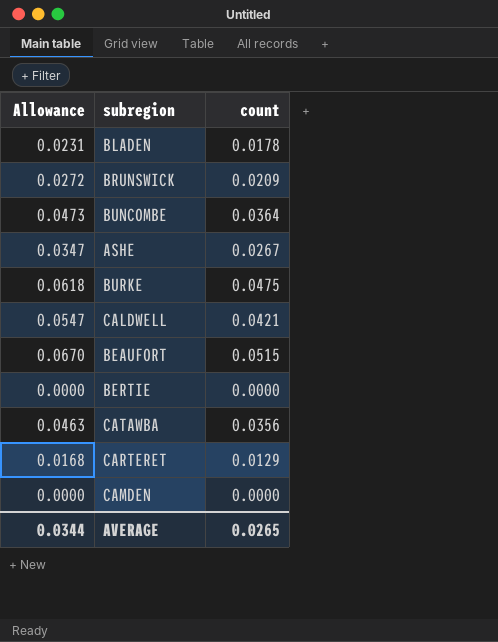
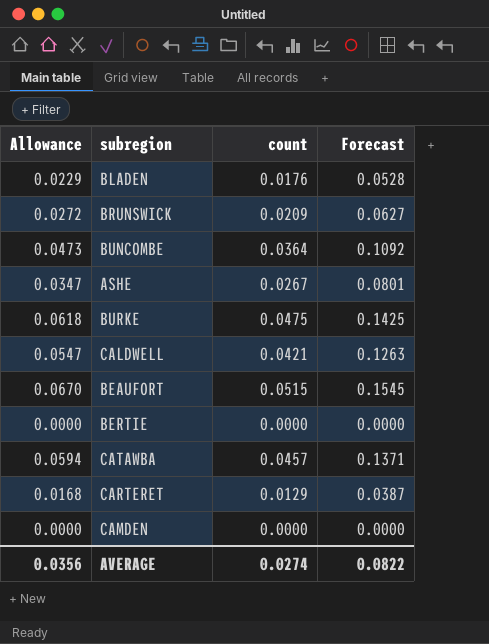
column Forecast | formula: none -> [count] * 3
BLADEN | Allowance: 0.0231 -> 0.0229
BLADEN | count: 0.0178 -> 0.0176
CATAWBA | Allowance: 0.0463 -> 0.0594
CATAWBA | count: 0.0356 -> 0.0457
AVERAGE | Allowance: 0.0344 -> 0.0356
AVERAGE | count: 0.0265 -> 0.0274

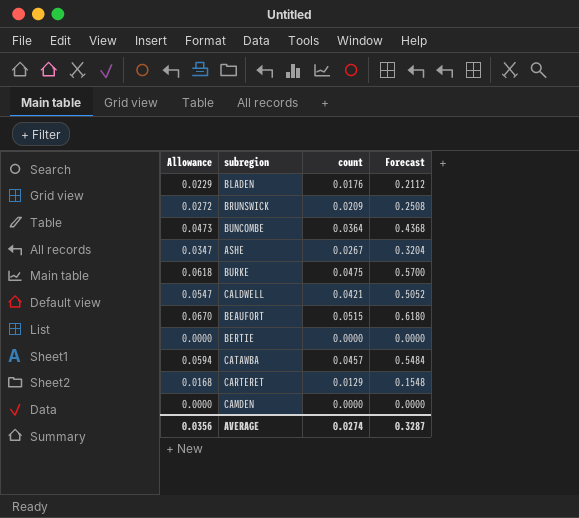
column Forecast | formula: [count] * 3 -> [count] * 12
AVERAGE | Forecast: 0.0822 -> 0.3287

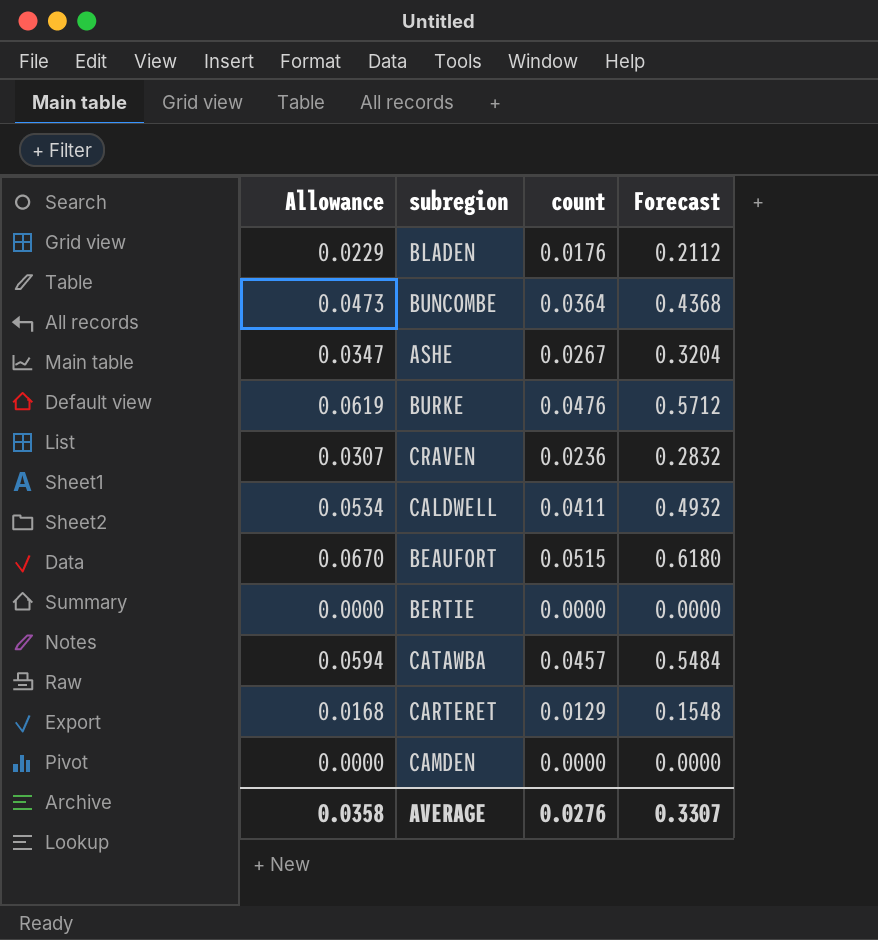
row BRUNSWICK: 0.0272 | 0.0209 | 0.2508 -> none
BURKE | Allowance: 0.0618 -> 0.0619
BURKE | count: 0.0475 -> 0.0476
BURKE | Forecast: 0.5700 -> 0.5712
row CRAVEN: none -> 0.0307 | 0.0236 | 0.2832
CALDWELL | Allowance: 0.0547 -> 0.0534
CALDWELL | count: 0.0421 -> 0.0411
CALDWELL | Forecast: 0.5052 -> 0.4932
AVERAGE | Allowance: 0.0356 -> 0.0358
AVERAGE | count: 0.0274 -> 0.0276
AVERAGE | Forecast: 0.3287 -> 0.3307

